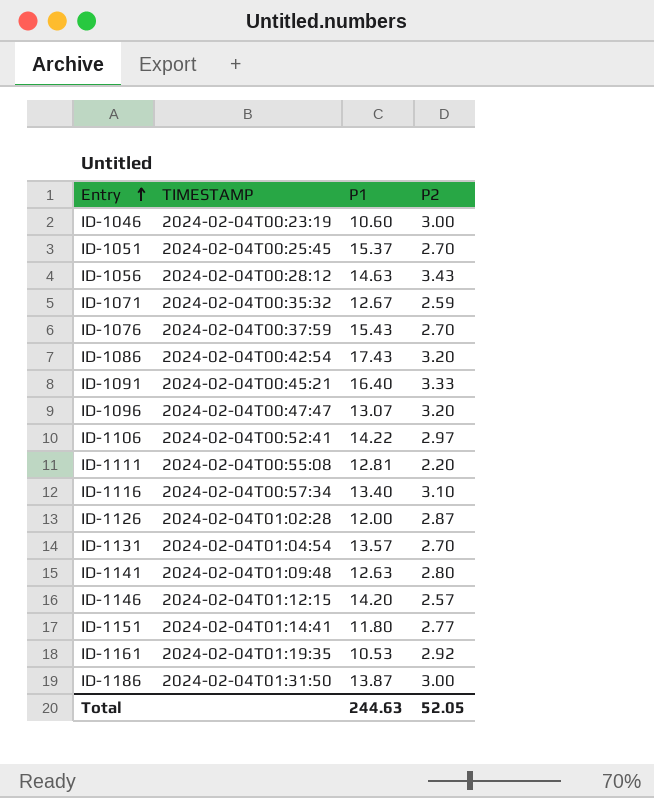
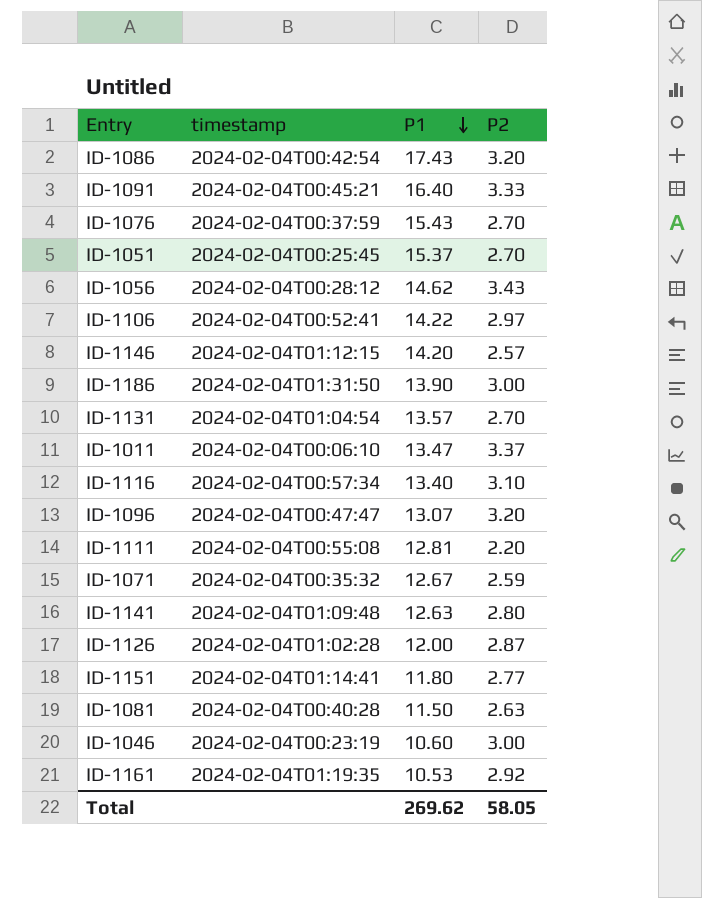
row order: Entry ascending -> P1 descending
column name: TIMESTAMP -> timestamp
ID-1056 | P1: 14.63 -> 14.62
ID-1186 | P1: 13.87 -> 13.90
row ID-1011: none -> 2024-02-04T00:06:10 | 13.47 | 3.37
row ID-1081: none -> 2024-02-04T00:40:28 | 11.50 | 2.63
Total | P1: 244.63 -> 269.62
Total | P2: 52.05 -> 58.05

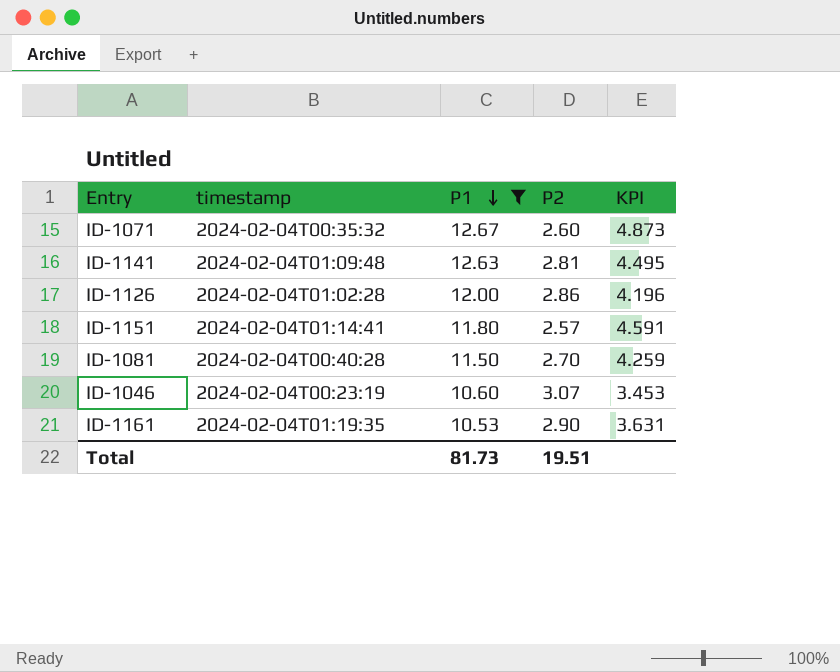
filter: none -> P1 <= 12.67
column KPI | formula: none -> [P1] / [P2]
ID-1071 | P2: 2.59 -> 2.60
ID-1141 | P2: 2.80 -> 2.81
ID-1126 | P2: 2.87 -> 2.86
ID-1151 | P2: 2.77 -> 2.57
ID-1081 | P2: 2.63 -> 2.70
ID-1046 | P2: 3.00 -> 3.07
ID-1161 | P2: 2.92 -> 2.90
Total | P1: 269.62 -> 81.73
Total | P2: 58.05 -> 19.51

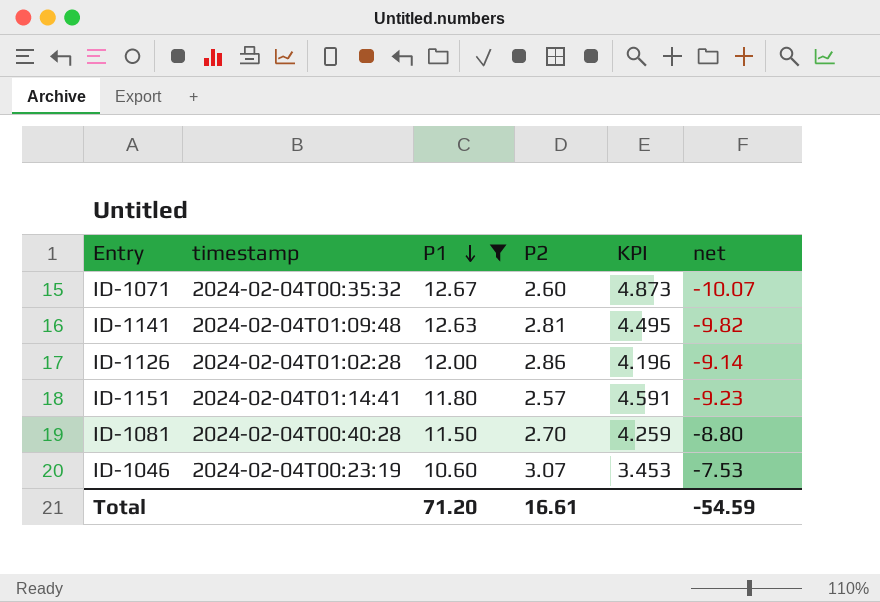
column net | formula: none -> [P2] - [P1]
row ID-1161: 2024-02-04T01:19:35 | 10.53 | 2.90 | 3.631 -> none
Total | P1: 81.73 -> 71.20
Total | P2: 19.51 -> 16.61

